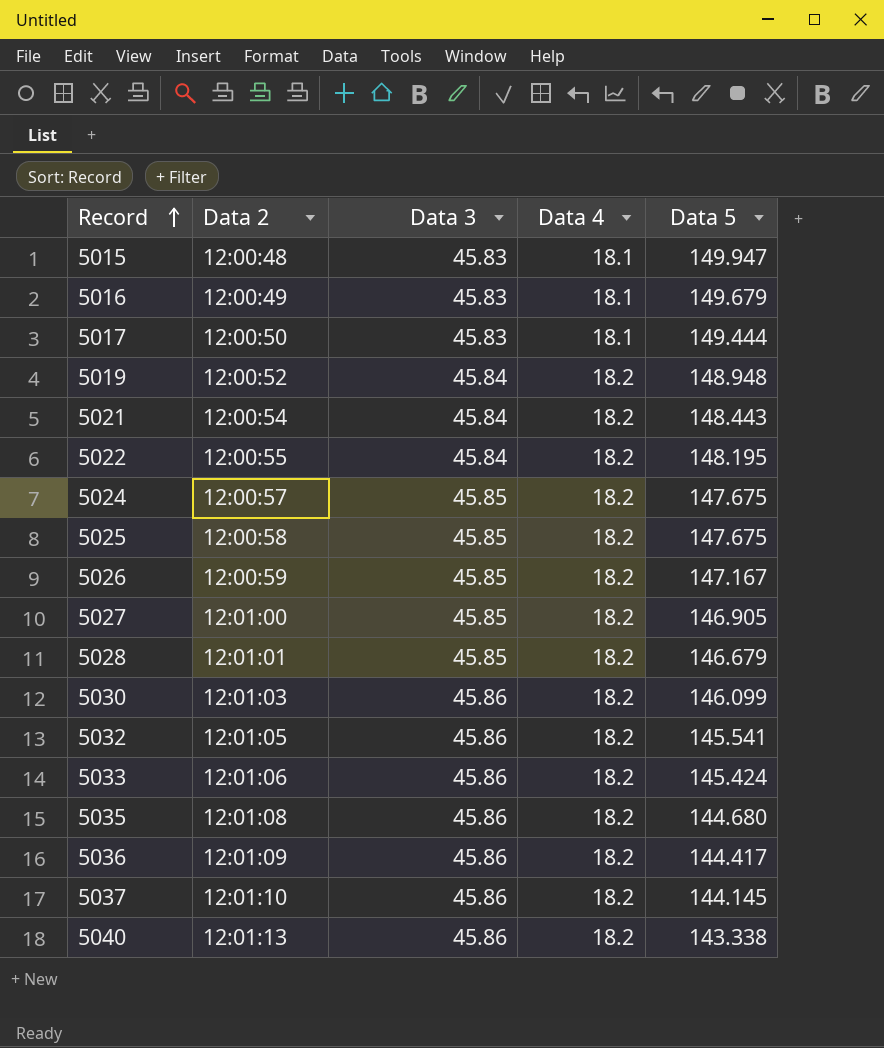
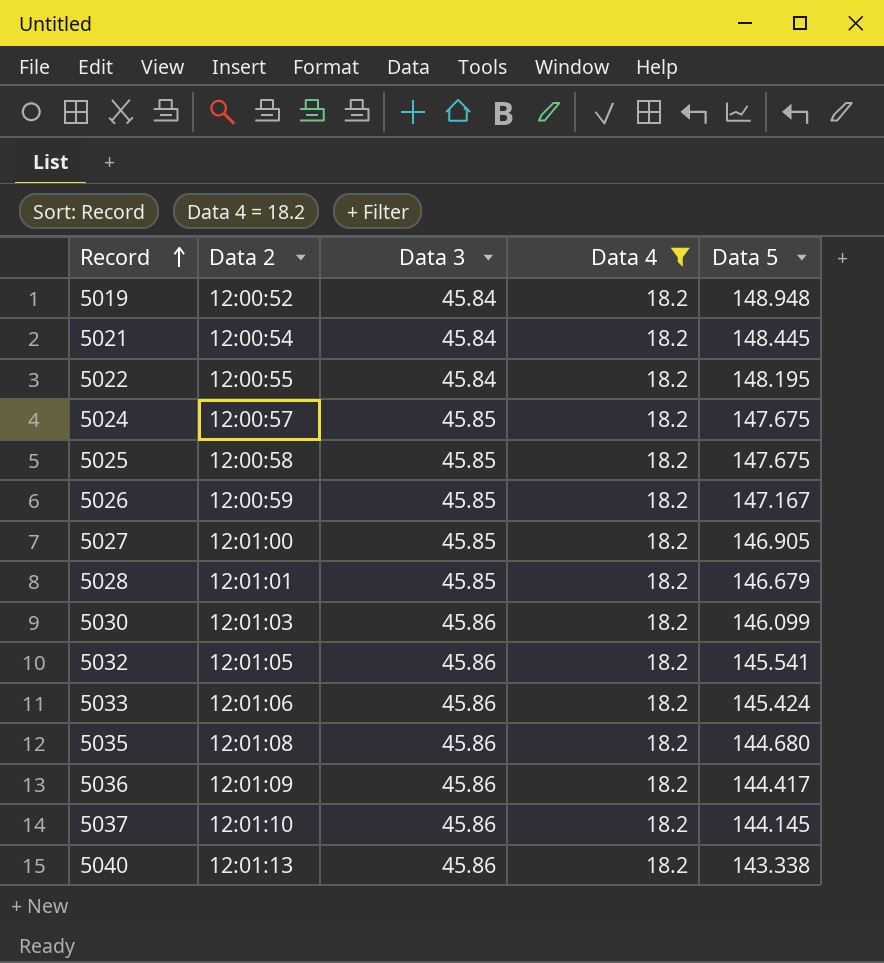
filter: none -> Data 4 = 18.2
5021 | Data 5: 148.443 -> 148.445

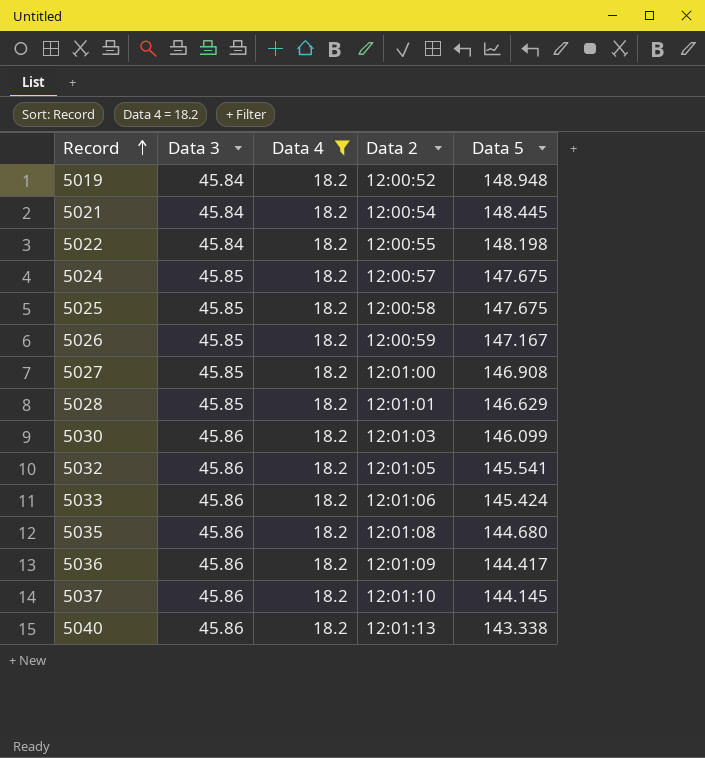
column Data 2 | position: 2 -> 4
5022 | Data 5: 148.195 -> 148.198
5027 | Data 5: 146.905 -> 146.908
5028 | Data 5: 146.679 -> 146.629

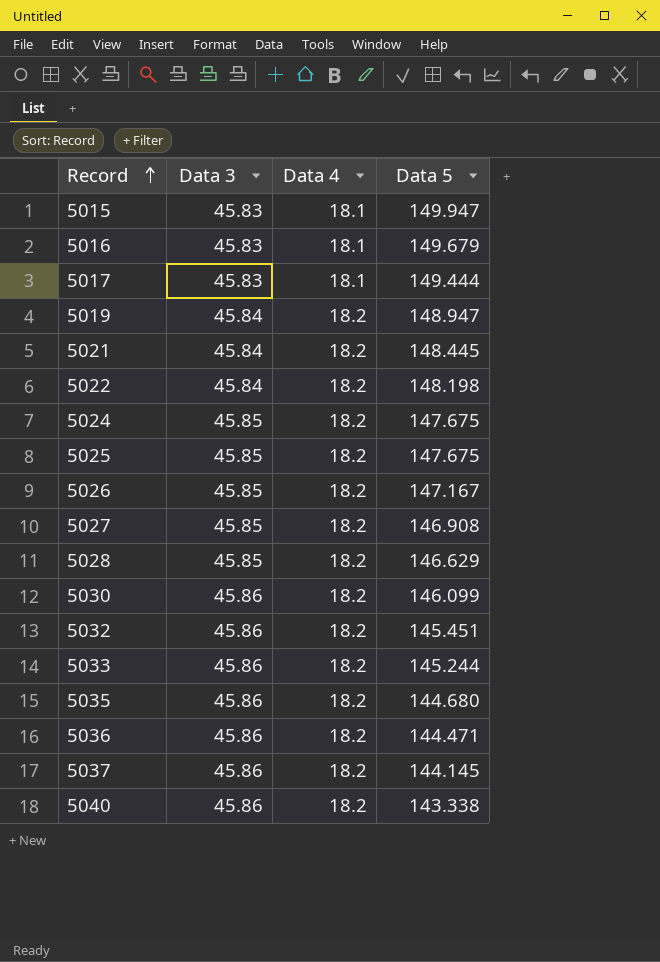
filter: Data 4 = 18.2 -> none
column Data 2 | position: 4 -> none
5019 | Data 5: 148.948 -> 148.947
5032 | Data 5: 145.541 -> 145.451
5033 | Data 5: 145.424 -> 145.244
5036 | Data 5: 144.417 -> 144.471

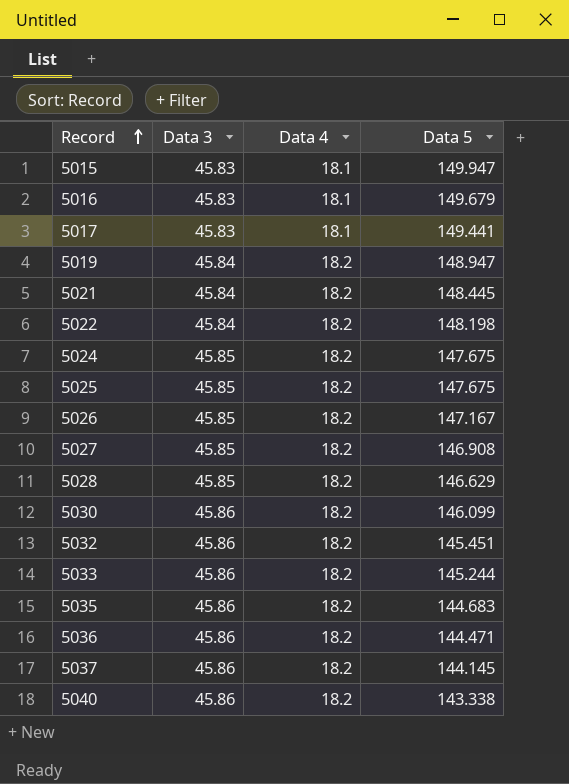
5017 | Data 5: 149.444 -> 149.441
5035 | Data 5: 144.680 -> 144.683

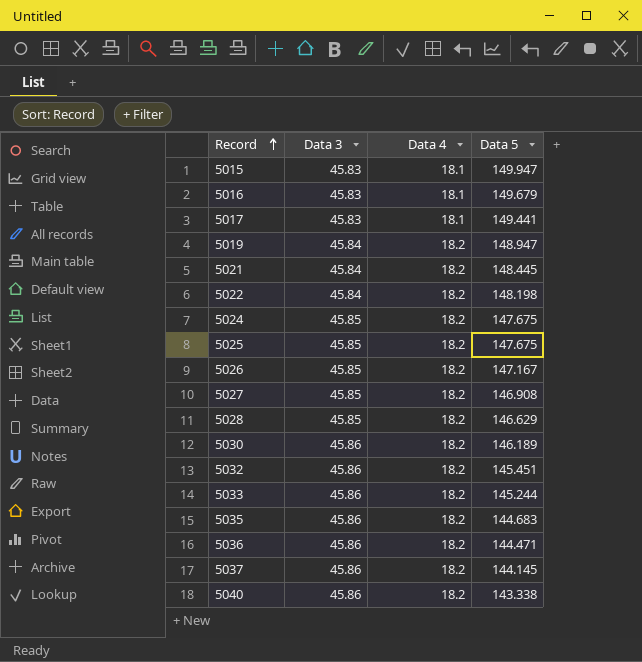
5030 | Data 5: 146.099 -> 146.189

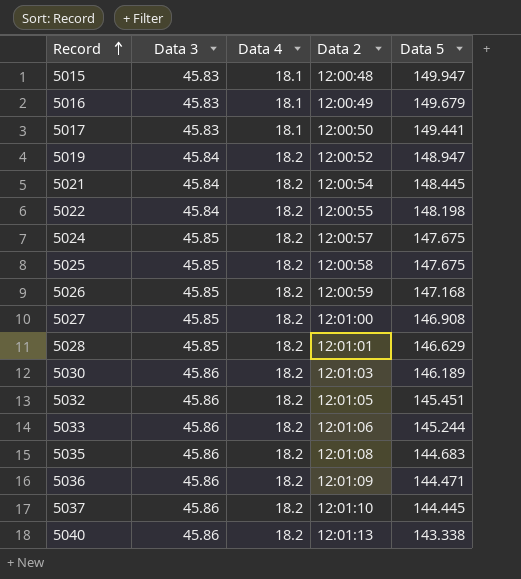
column Data 2 | position: none -> 4
5026 | Data 5: 147.167 -> 147.168
5037 | Data 5: 144.145 -> 144.445

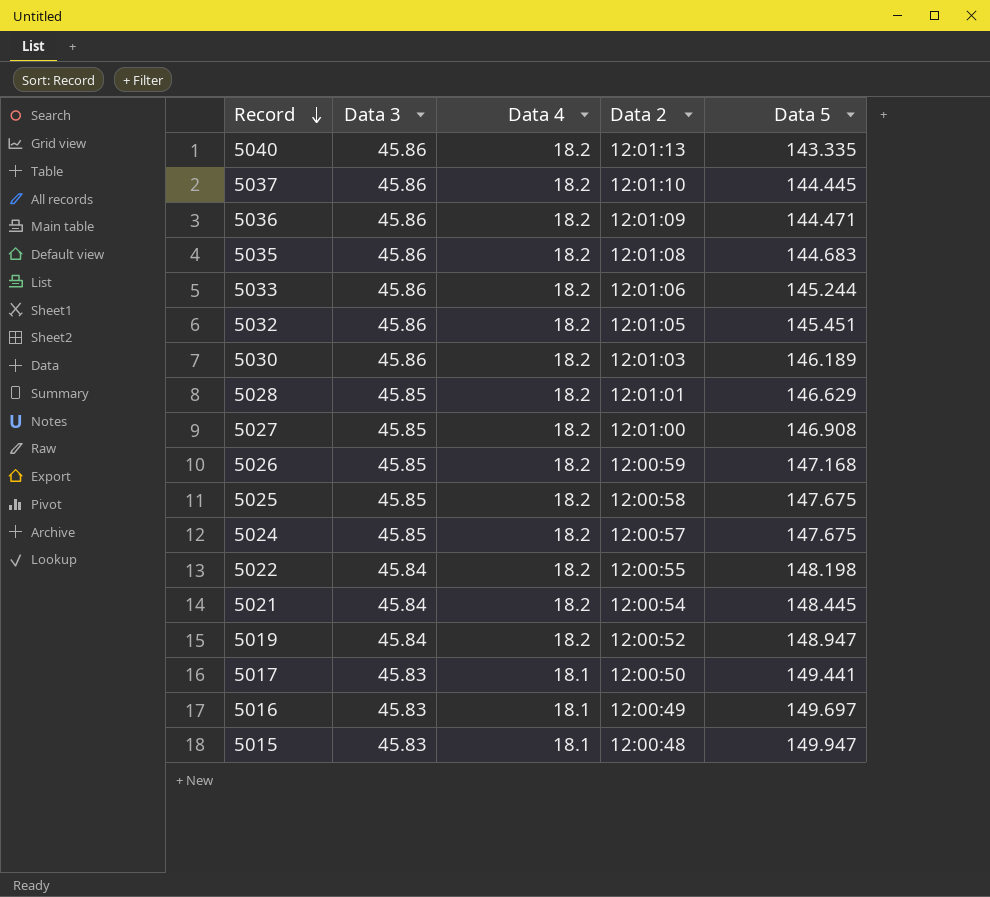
row order: Record ascending -> Record descending
5040 | Data 5: 143.338 -> 143.335
5016 | Data 5: 149.679 -> 149.697

